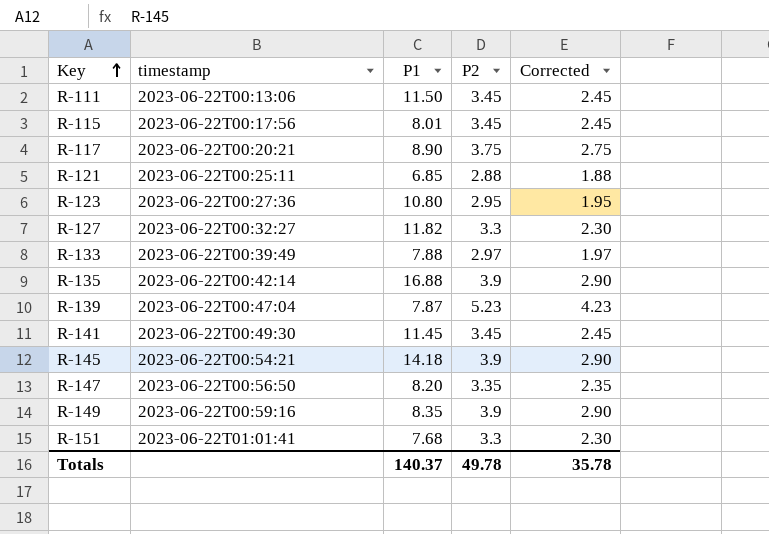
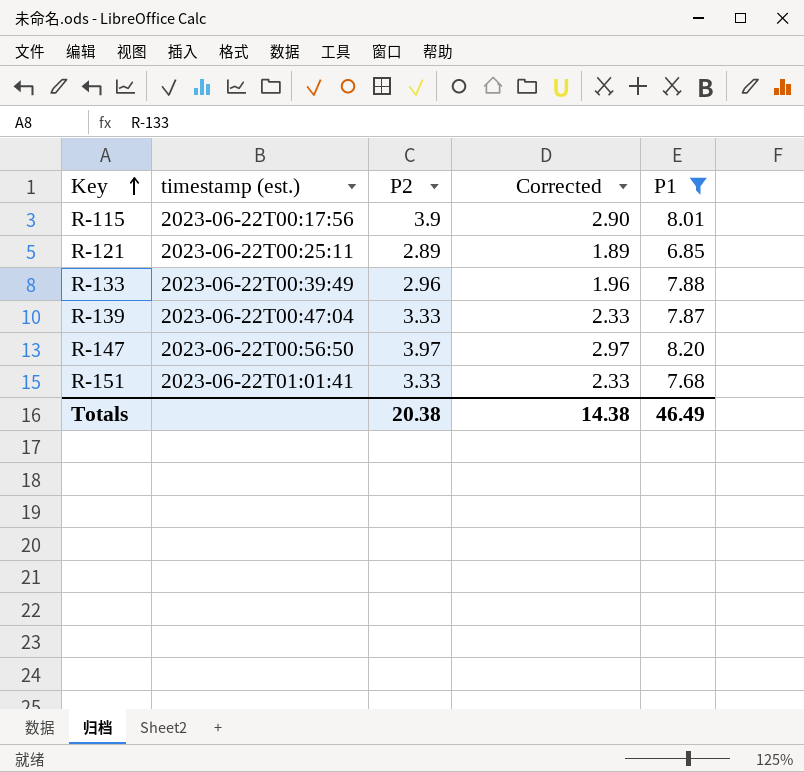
filter: none -> P1 <= 8.20
column name: timestamp -> timestamp (est.)
column P1 | position: 3 -> 5
R-115 | P2: 3.45 -> 3.9
R-115 | Corrected: 2.45 -> 2.90
R-121 | P2: 2.88 -> 2.89
R-121 | Corrected: 1.88 -> 1.89
R-133 | P2: 2.97 -> 2.96
R-133 | Corrected: 1.97 -> 1.96
R-139 | P2: 5.23 -> 3.33
R-139 | Corrected: 4.23 -> 2.33
R-147 | P2: 3.35 -> 3.97
R-147 | Corrected: 2.35 -> 2.97
R-151 | P2: 3.3 -> 3.33
R-151 | Corrected: 2.30 -> 2.33
Totals | P2: 49.78 -> 20.38
Totals | Corrected: 35.78 -> 14.38
Totals | P1: 140.37 -> 46.49

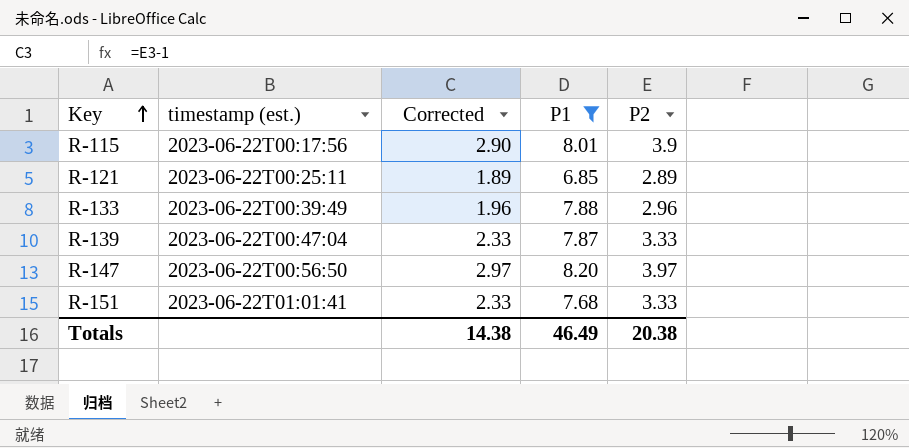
column P2 | position: 3 -> 5

